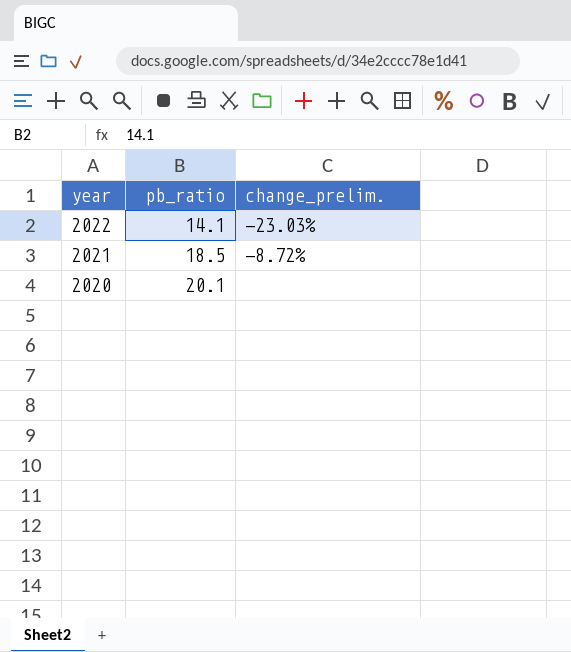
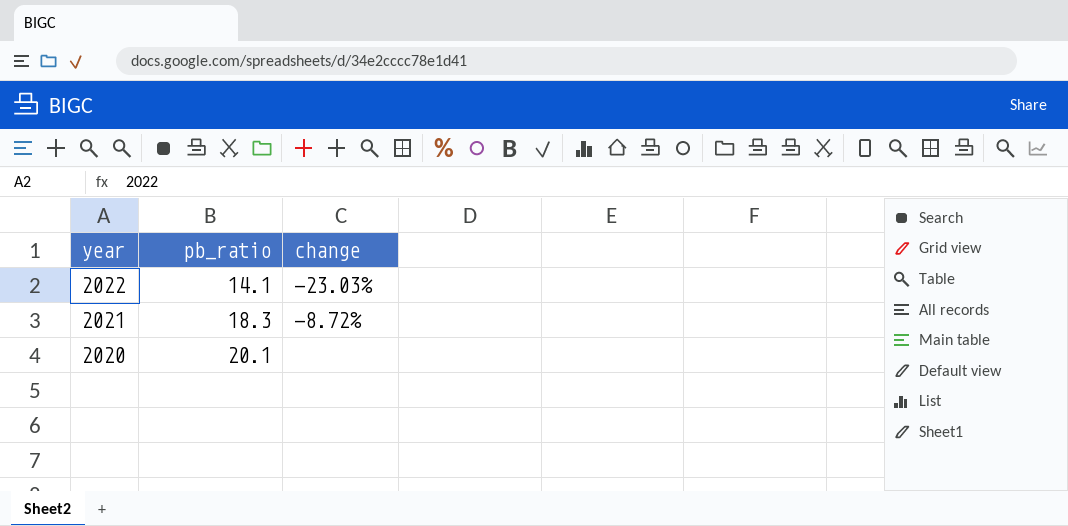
column name: change_prelim. -> change
2021 | pb_ratio: 18.5 -> 18.3

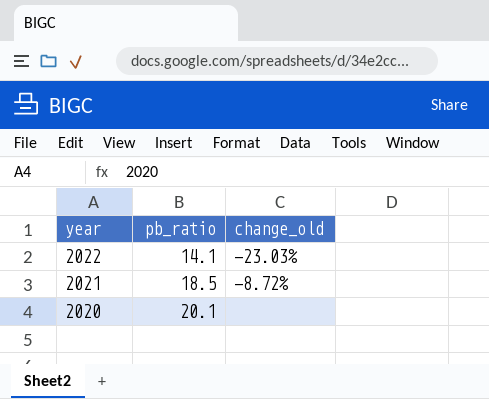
column name: change -> change_old
2021 | pb_ratio: 18.3 -> 18.5

